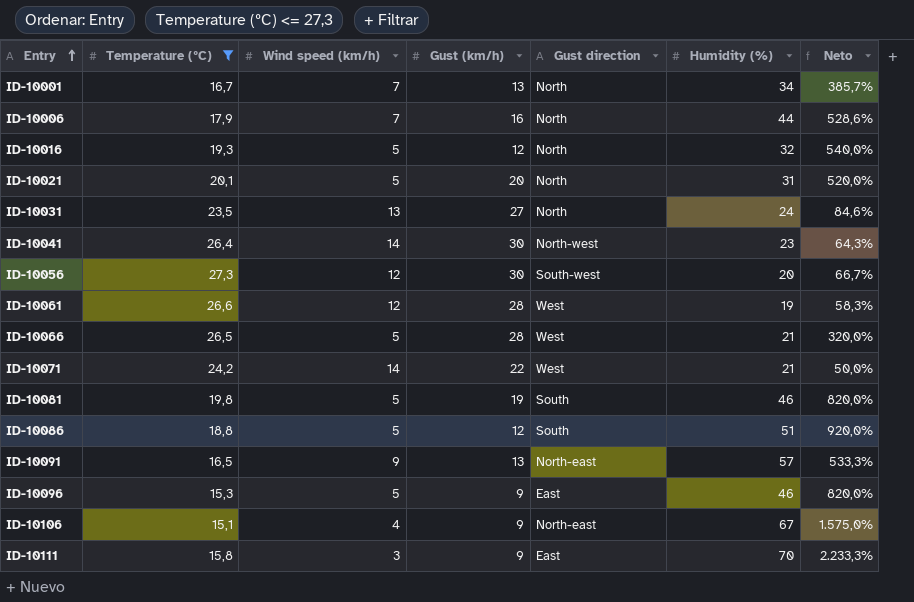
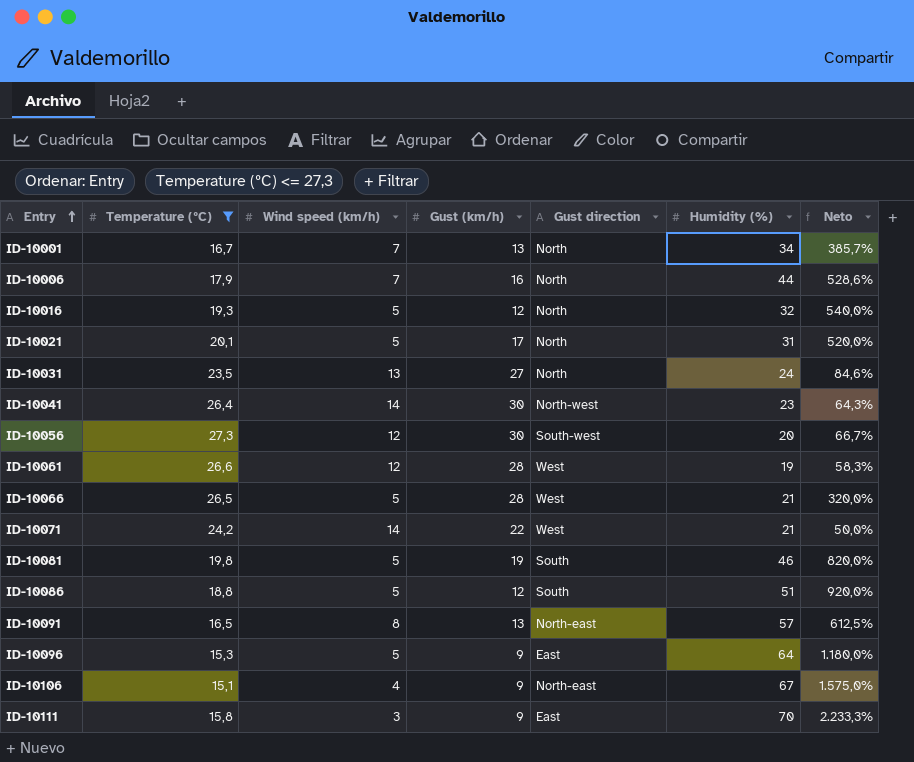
ID-10021 | Gust (km/h): 20 -> 17
ID-10091 | Wind speed (km/h): 9 -> 8
ID-10091 | Neto: 533,3% -> 612,5%
ID-10096 | Humidity (%): 46 -> 64
ID-10096 | Neto: 820,0% -> 1.180,0%

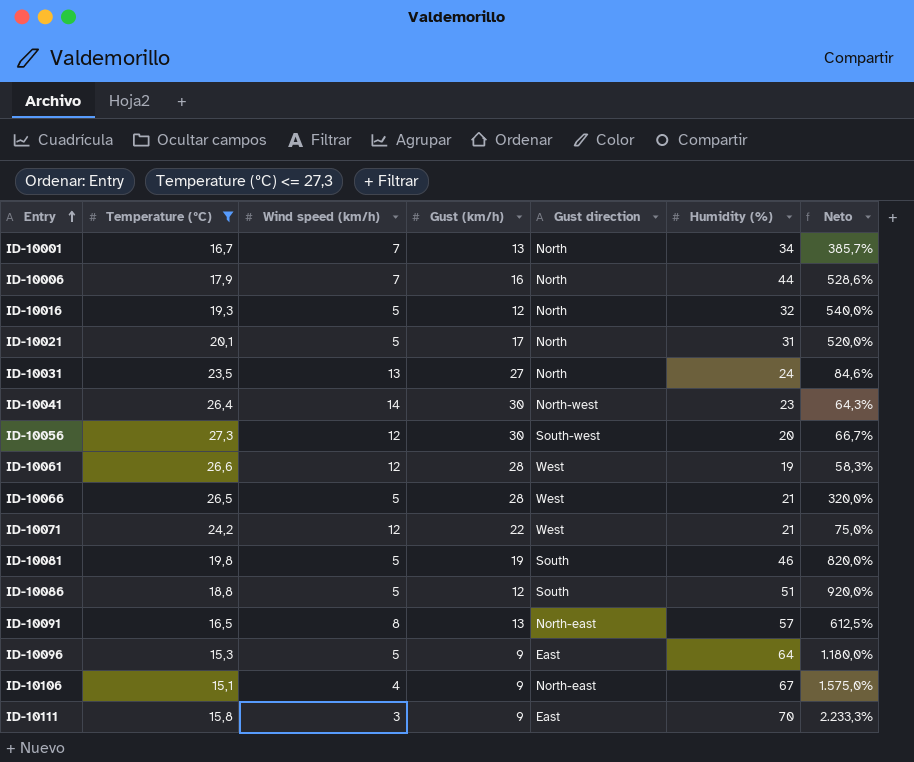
ID-10071 | Wind speed (km/h): 14 -> 12
ID-10071 | Neto: 50,0% -> 75,0%

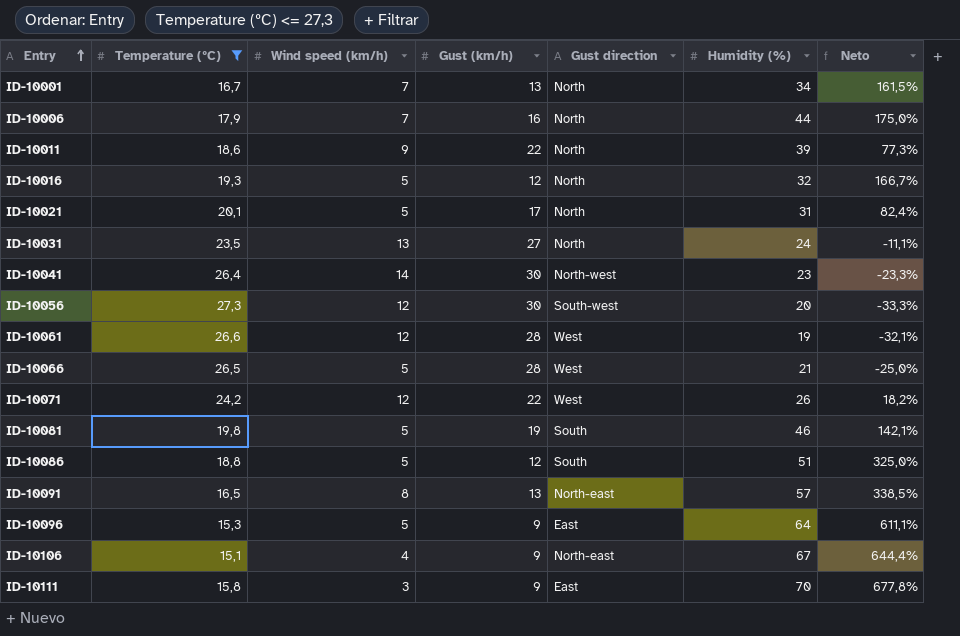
column Neto | formula: ([Humidity (%)] - [Wind speed (km/h)]) / [Wind speed (km/h)] -> ([Humidity (%)] - [Gust (km/h)]) / [Gust (km/h)]
row ID-10011: none -> 18,6 | 9 | 22 | North | 39 | 77,3%
ID-10071 | Humidity (%): 21 -> 26

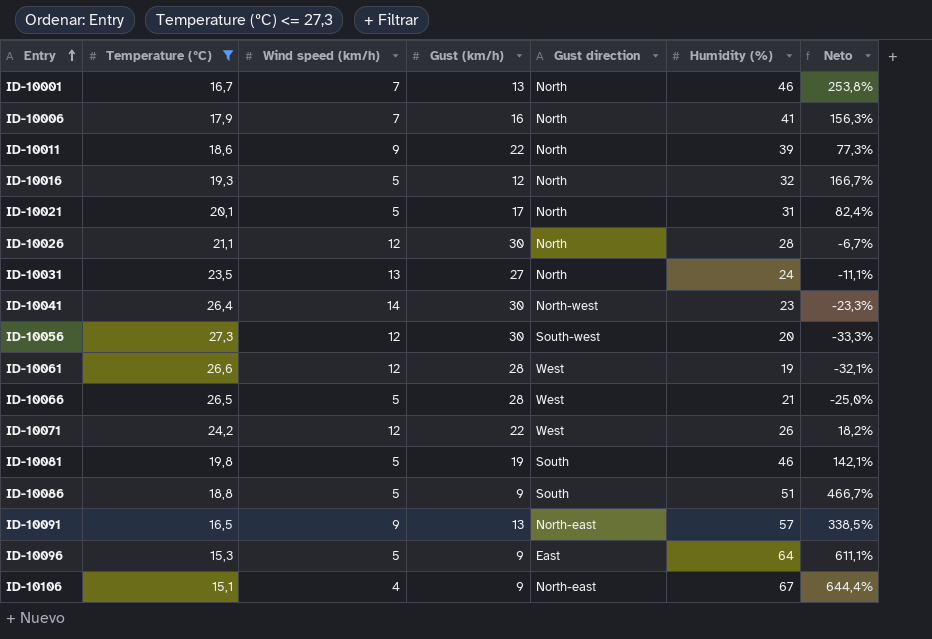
row ID-10111: 15,8 | 3 | 9 | East | 70 | 677,8% -> none
ID-10001 | Humidity (%): 34 -> 46
ID-10001 | Neto: 161,5% -> 253,8%
ID-10006 | Humidity (%): 44 -> 41
ID-10006 | Neto: 175,0% -> 156,3%
row ID-10026: none -> 21,1 | 12 | 30 | North | 28 | -6,7%
ID-10086 | Gust (km/h): 12 -> 9
ID-10086 | Neto: 325,0% -> 466,7%
ID-10091 | Wind speed (km/h): 8 -> 9

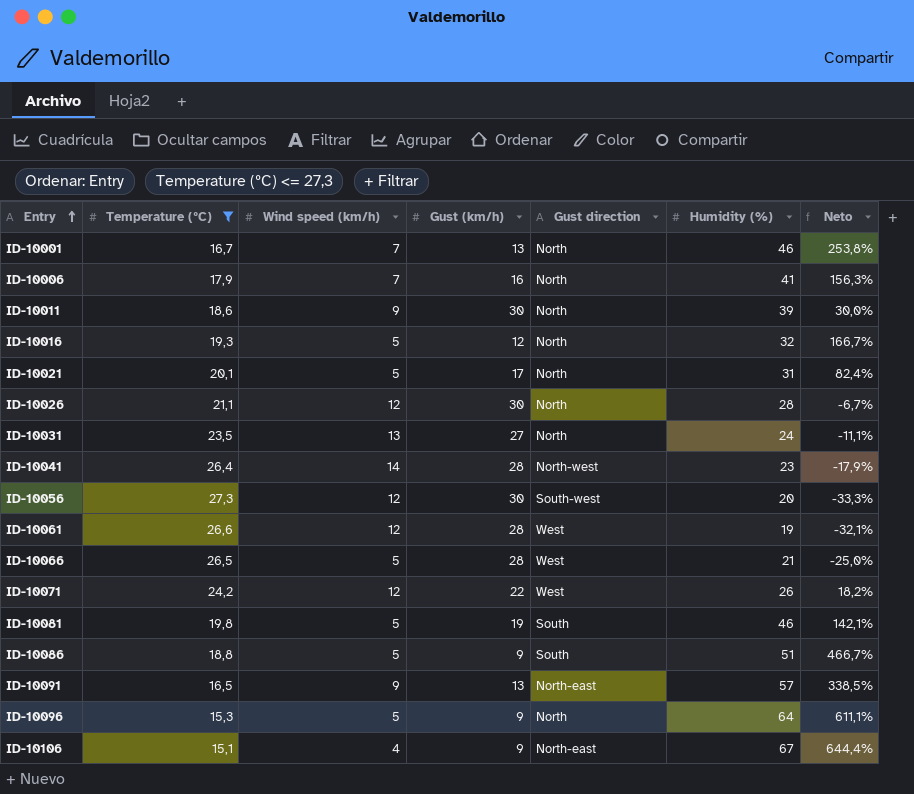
ID-10011 | Gust (km/h): 22 -> 30
ID-10011 | Neto: 77,3% -> 30,0%
ID-10041 | Gust (km/h): 30 -> 28
ID-10041 | Neto: -23,3% -> -17,9%
ID-10096 | Gust direction: East -> North

